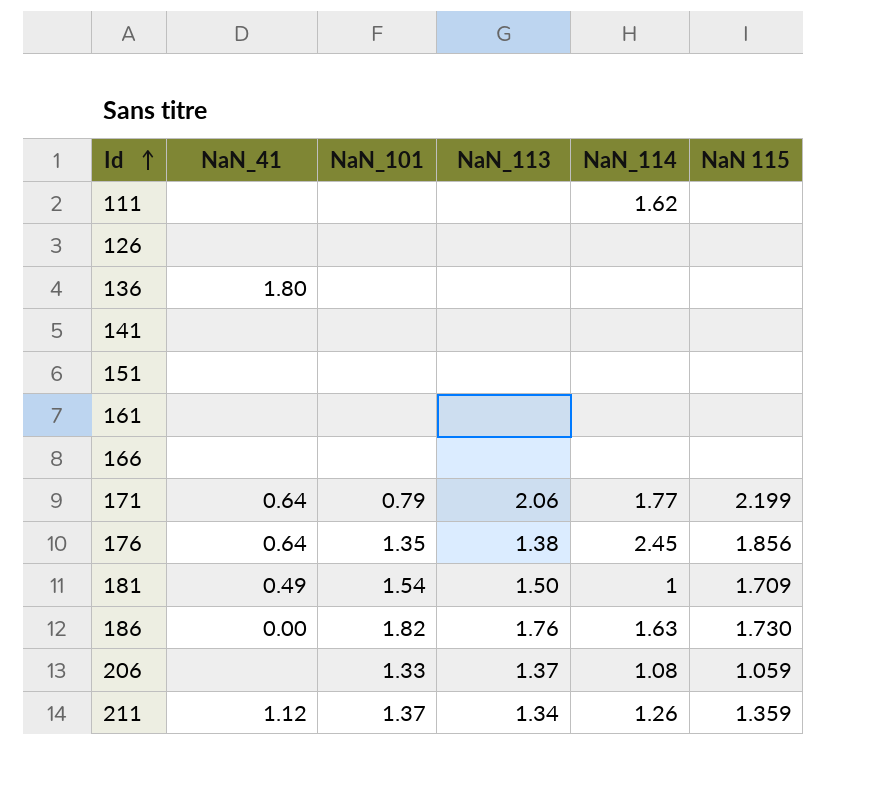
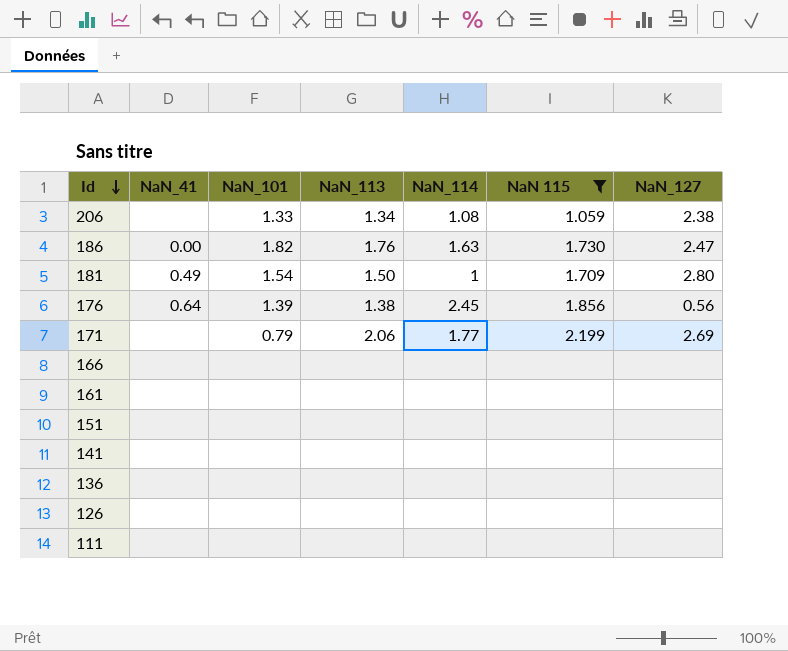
filter: none -> NaN 115 != 1.359
row order: Id ascending -> Id descending
column NaN_127 | position: none -> 7
206 | NaN_113: 1.37 -> 1.34
176 | NaN_101: 1.35 -> 1.39
171 | NaN_41: 0.64 -> none
136 | NaN_41: 1.80 -> none
111 | NaN_114: 1.62 -> none

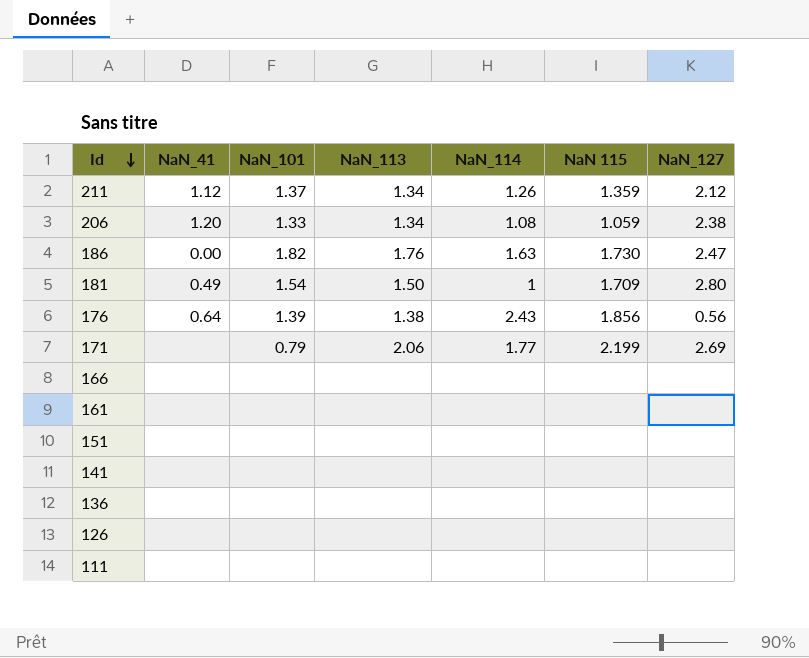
filter: NaN 115 != 1.359 -> none
206 | NaN_41: none -> 1.20
176 | NaN_114: 2.45 -> 2.43

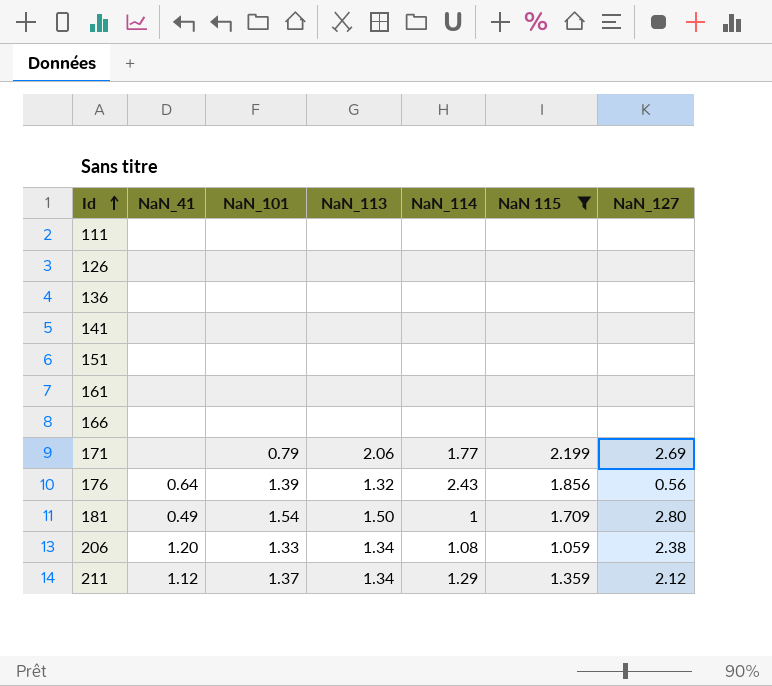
filter: none -> NaN 115 != 1.730
row order: Id descending -> Id ascending
176 | NaN_113: 1.38 -> 1.32
211 | NaN_114: 1.26 -> 1.29

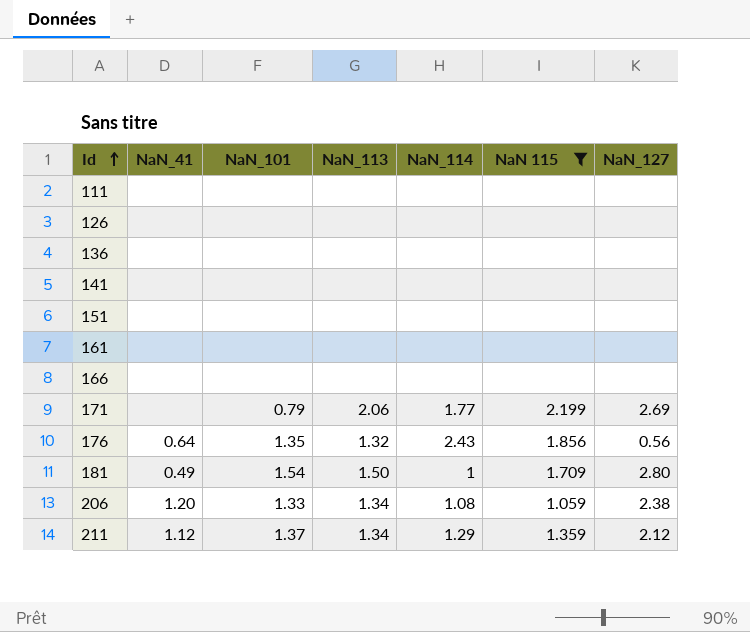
176 | NaN_101: 1.39 -> 1.35

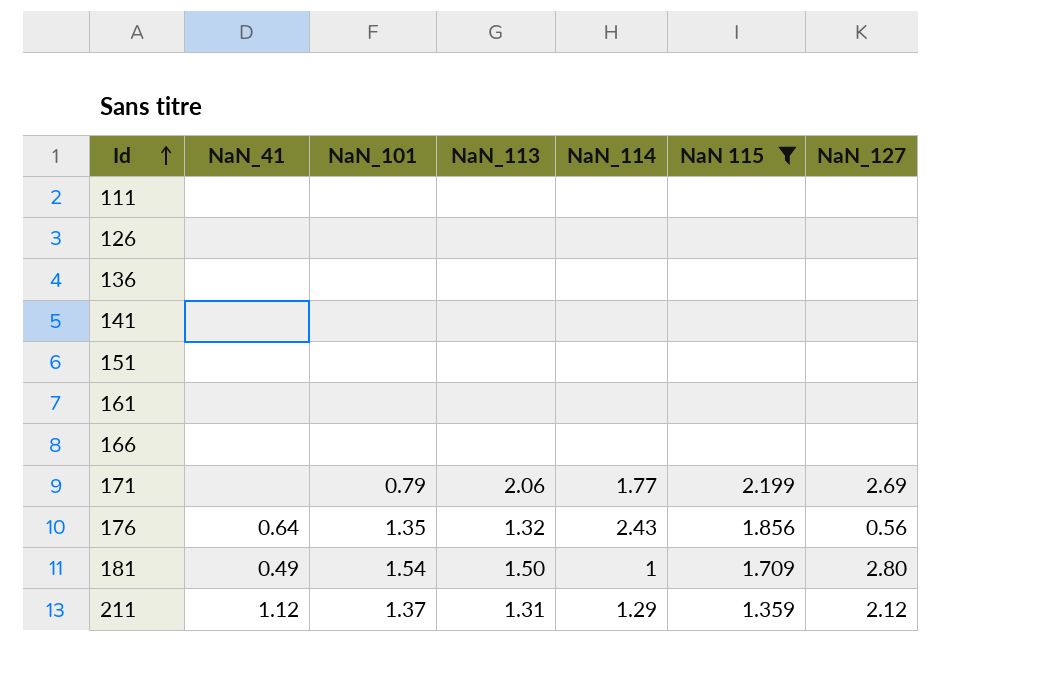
row 206: 1.20 | 1.33 | 1.34 | 1.08 | 1.059 | 2.38 -> none
211 | NaN_113: 1.34 -> 1.31

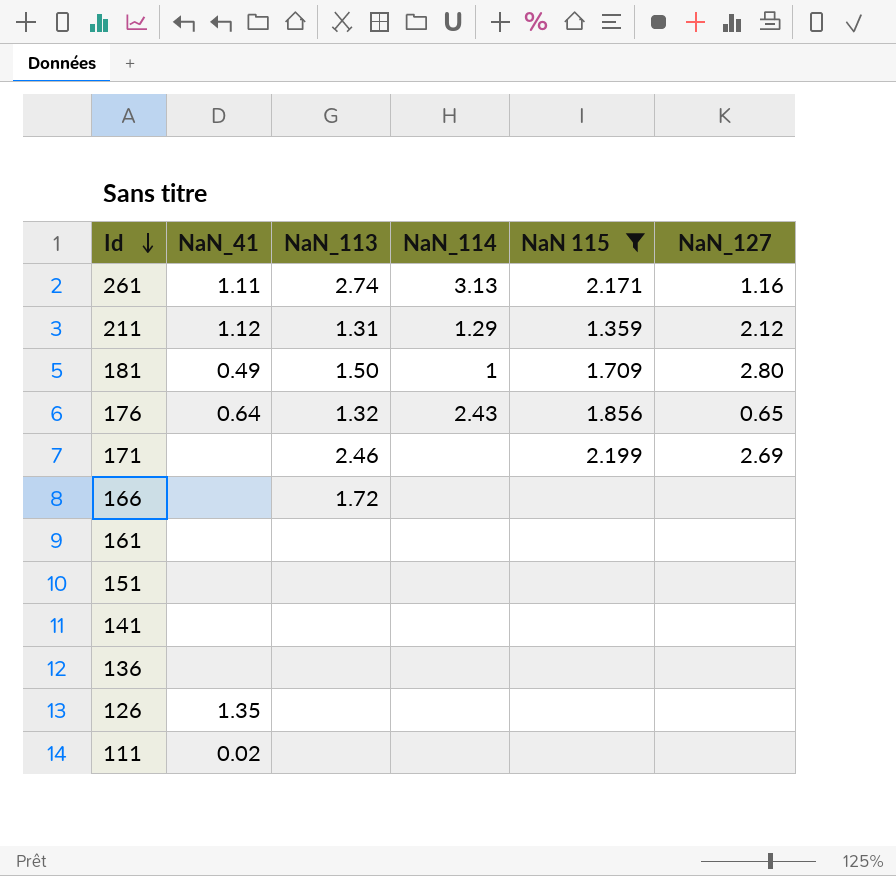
row order: Id ascending -> Id descending
column NaN_101 | position: 3 -> none
row 261: none -> 1.11 | 2.74 | 3.13 | 2.171 | 1.16
176 | NaN_127: 0.56 -> 0.65
171 | NaN_113: 2.06 -> 2.46
171 | NaN_114: 1.77 -> none
166 | NaN_113: none -> 1.72
126 | NaN_41: none -> 1.35
111 | NaN_41: none -> 0.02

